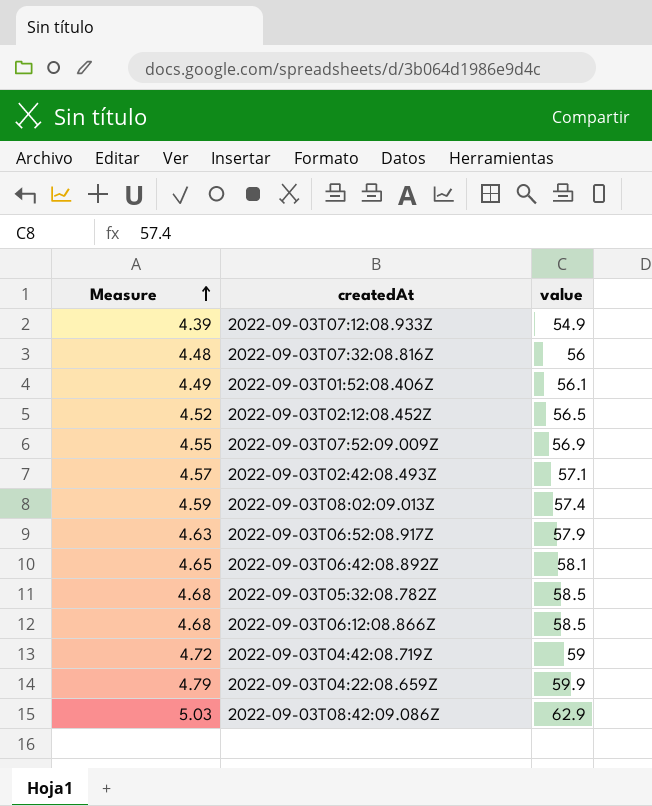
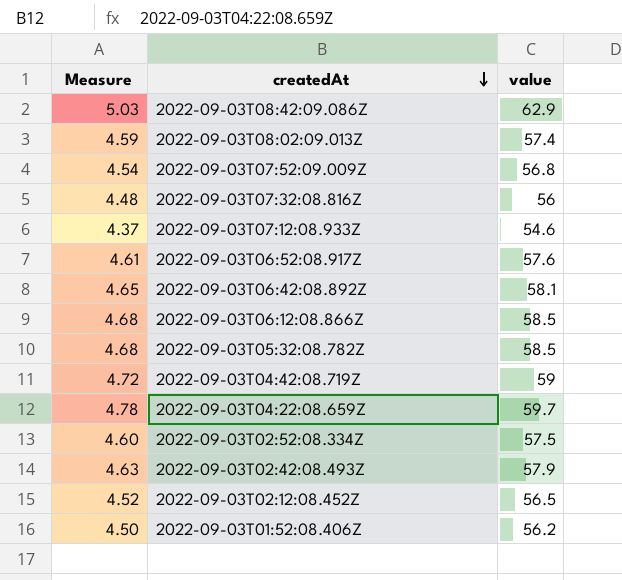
row order: Measure ascending -> createdAt descending
2022-09-03T07:52:09.009Z | Measure: 4.55 -> 4.54
2022-09-03T07:52:09.009Z | value: 56.9 -> 56.8
2022-09-03T07:12:08.933Z | Measure: 4.39 -> 4.37
2022-09-03T07:12:08.933Z | value: 54.9 -> 54.6
2022-09-03T06:52:08.917Z | Measure: 4.63 -> 4.61
2022-09-03T06:52:08.917Z | value: 57.9 -> 57.6
2022-09-03T04:22:08.659Z | Measure: 4.79 -> 4.78
2022-09-03T04:22:08.659Z | value: 59.9 -> 59.7
row 2022-09-03T02:52:08.334Z: none -> 4.60 | 57.5
2022-09-03T02:42:08.493Z | Measure: 4.57 -> 4.63
2022-09-03T02:42:08.493Z | value: 57.1 -> 57.9
2022-09-03T01:52:08.406Z | Measure: 4.49 -> 4.50
2022-09-03T01:52:08.406Z | value: 56.1 -> 56.2

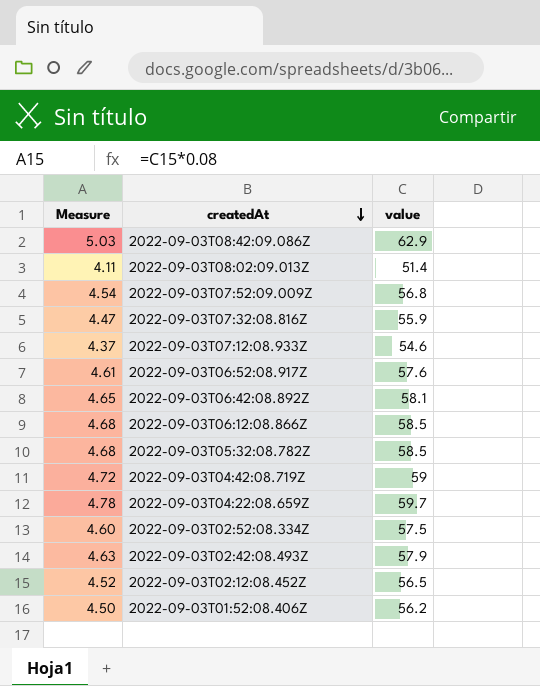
2022-09-03T08:02:09.013Z | Measure: 4.59 -> 4.11
2022-09-03T08:02:09.013Z | value: 57.4 -> 51.4
2022-09-03T07:32:08.816Z | Measure: 4.48 -> 4.47
2022-09-03T07:32:08.816Z | value: 56 -> 55.9

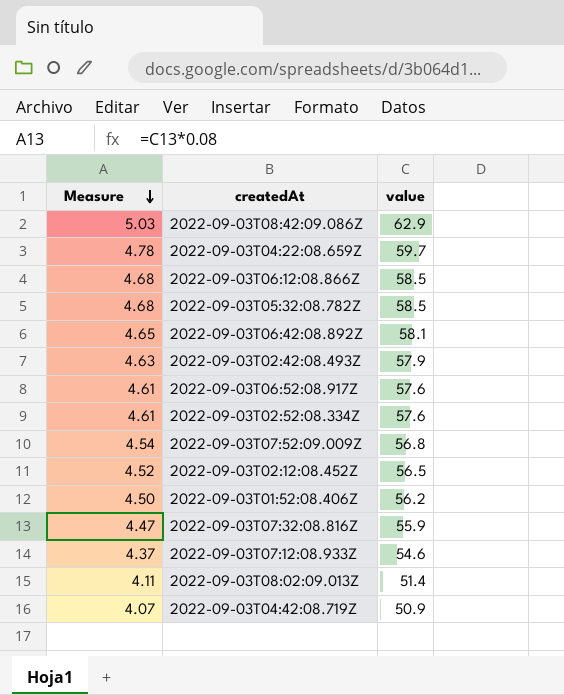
row order: createdAt descending -> Measure descending
2022-09-03T02:52:08.334Z | Measure: 4.60 -> 4.61
2022-09-03T02:52:08.334Z | value: 57.5 -> 57.6
2022-09-03T04:42:08.719Z | Measure: 4.72 -> 4.07
2022-09-03T04:42:08.719Z | value: 59 -> 50.9

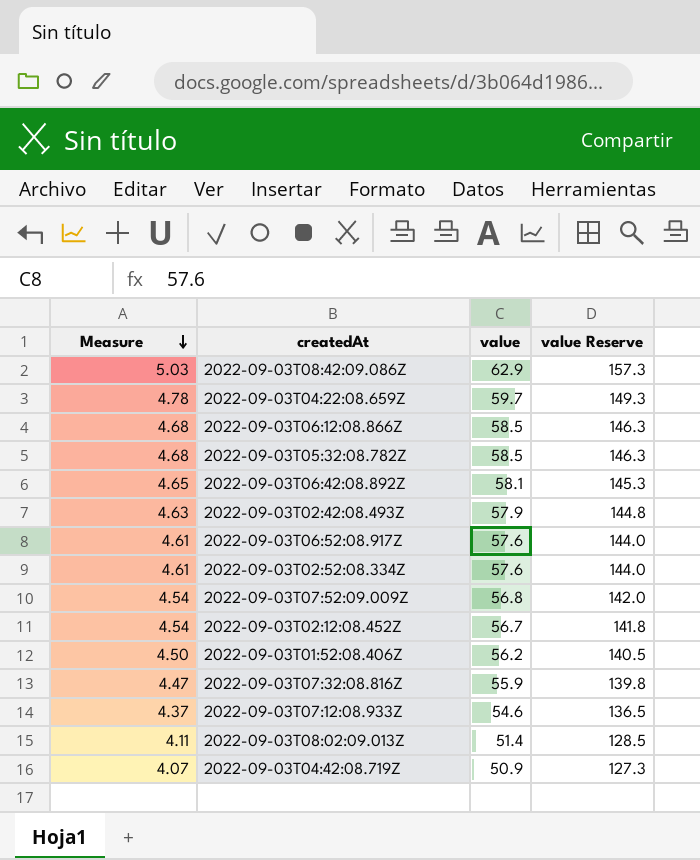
column value Reserve | formula: none -> [value] * 2.5
2022-09-03T02:12:08.452Z | Measure: 4.52 -> 4.54
2022-09-03T02:12:08.452Z | value: 56.5 -> 56.7

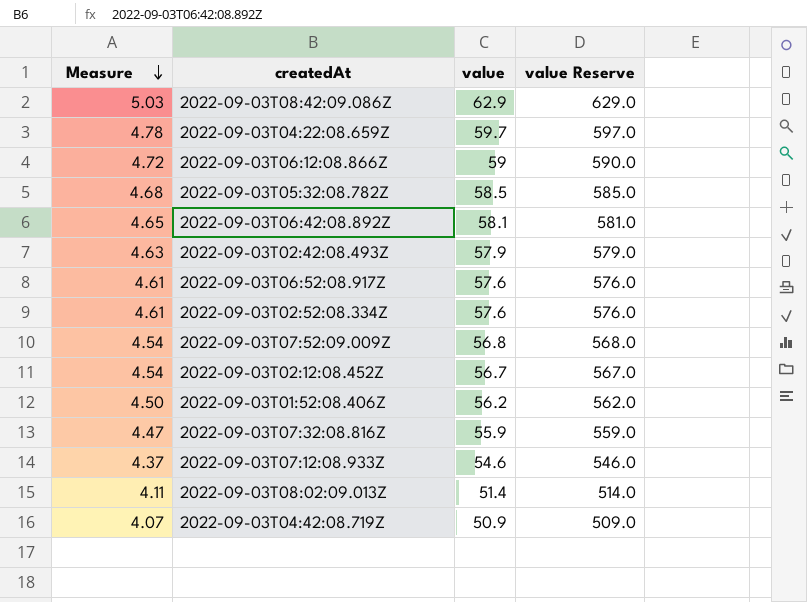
column value Reserve | formula: [value] * 2.5 -> [value] * 10
2022-09-03T06:12:08.866Z | Measure: 4.68 -> 4.72
2022-09-03T06:12:08.866Z | value: 58.5 -> 59

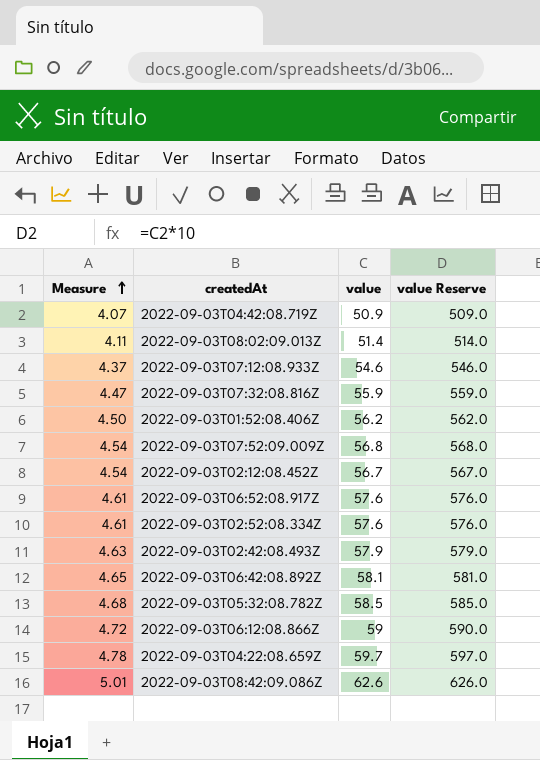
row order: Measure descending -> Measure ascending
2022-09-03T08:42:09.086Z | Measure: 5.03 -> 5.01
2022-09-03T08:42:09.086Z | value: 62.9 -> 62.6
2022-09-03T08:42:09.086Z | value Reserve: 629.0 -> 626.0

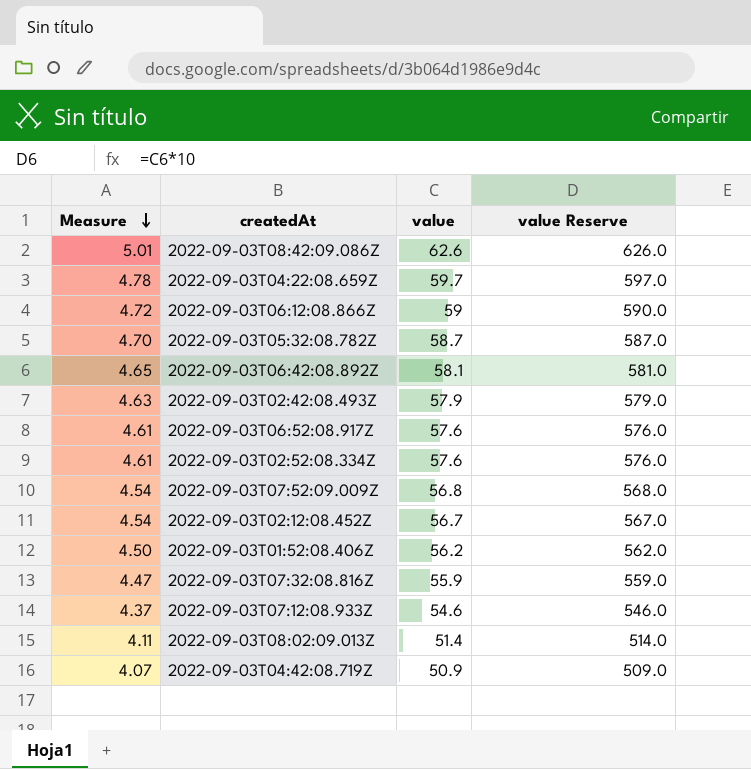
row order: Measure ascending -> Measure descending
2022-09-03T05:32:08.782Z | Measure: 4.68 -> 4.70
2022-09-03T05:32:08.782Z | value: 58.5 -> 58.7
2022-09-03T05:32:08.782Z | value Reserve: 585.0 -> 587.0

